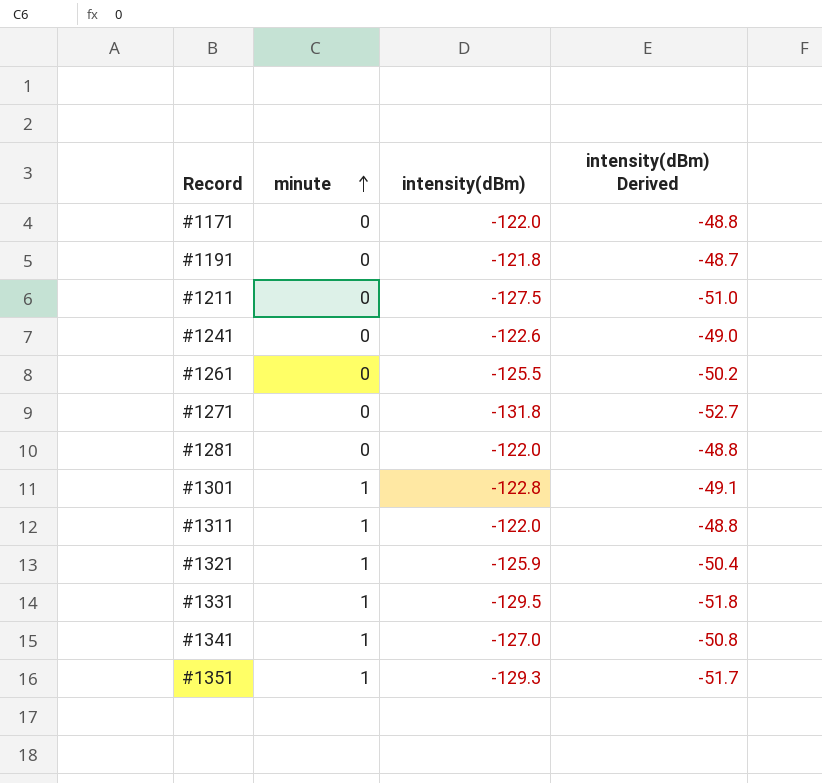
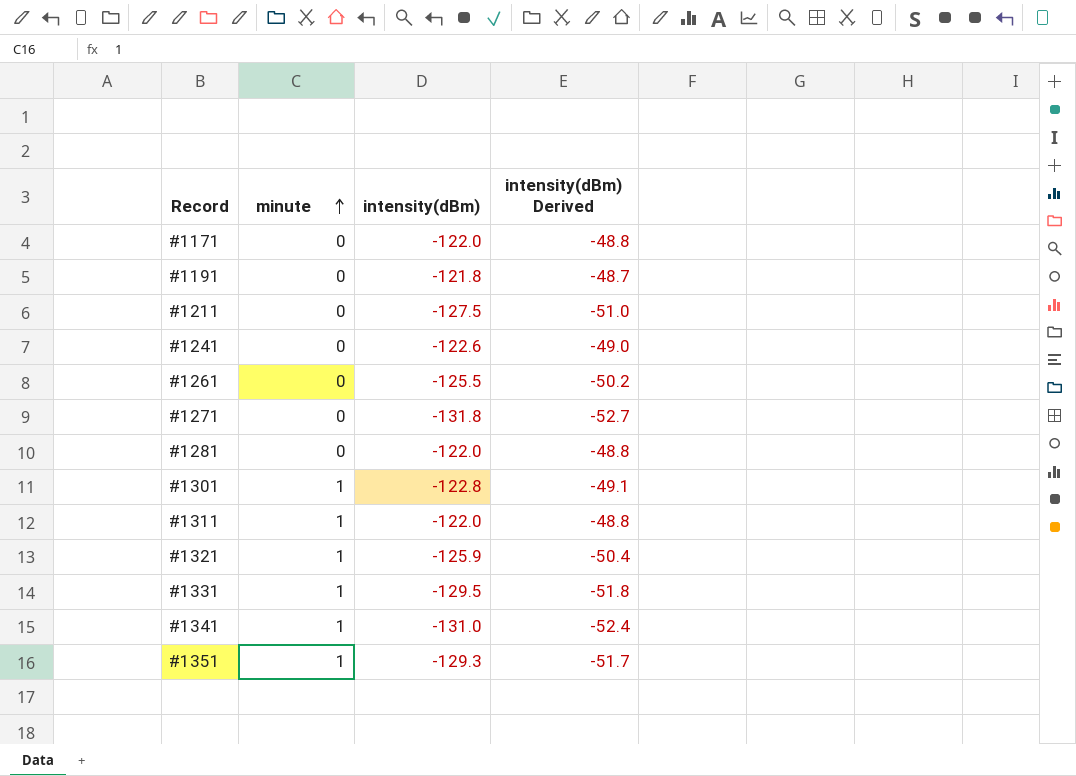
#1341 | intensity(dBm): -127.0 -> -131.0
#1341 | intensity(dBm) Derived: -50.8 -> -52.4

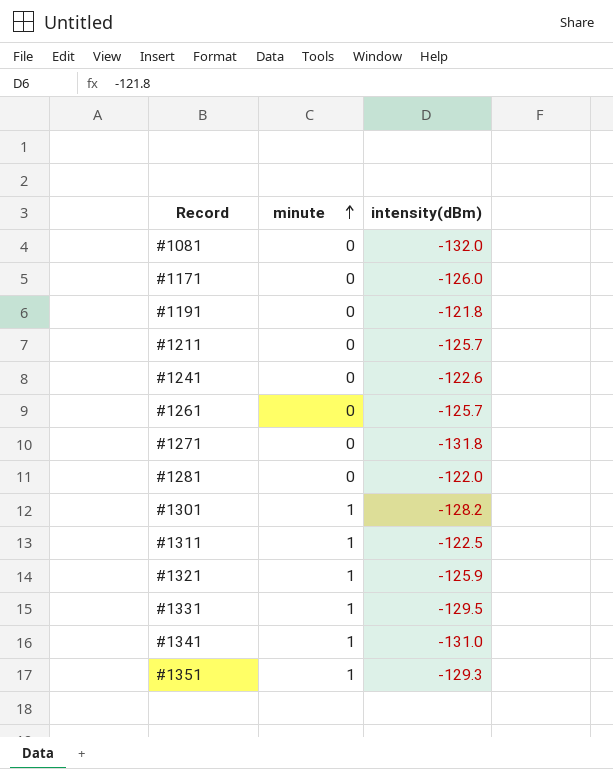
column intensity(dBm) Derived | formula: [intensity(dBm)] * 0.4 -> none
row #1081: none -> 0 | -132.0
#1171 | intensity(dBm): -122.0 -> -126.0
#1211 | intensity(dBm): -127.5 -> -125.7
#1261 | intensity(dBm): -125.5 -> -125.7
#1301 | intensity(dBm): -122.8 -> -128.2
#1311 | intensity(dBm): -122.0 -> -122.5

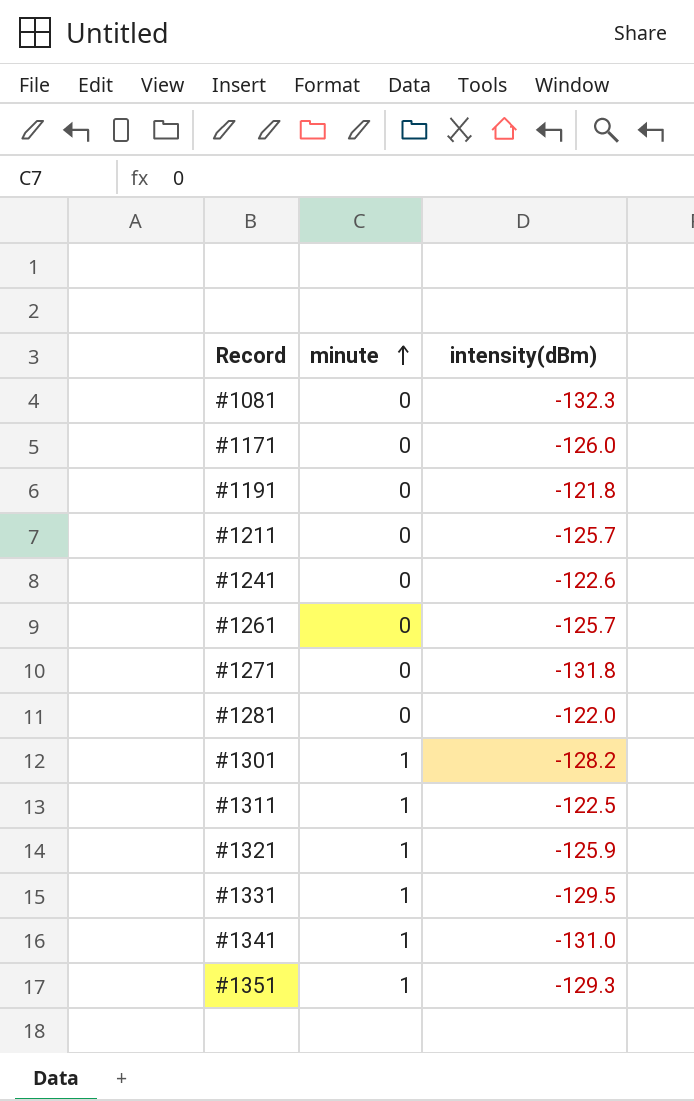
#1081 | intensity(dBm): -132.0 -> -132.3

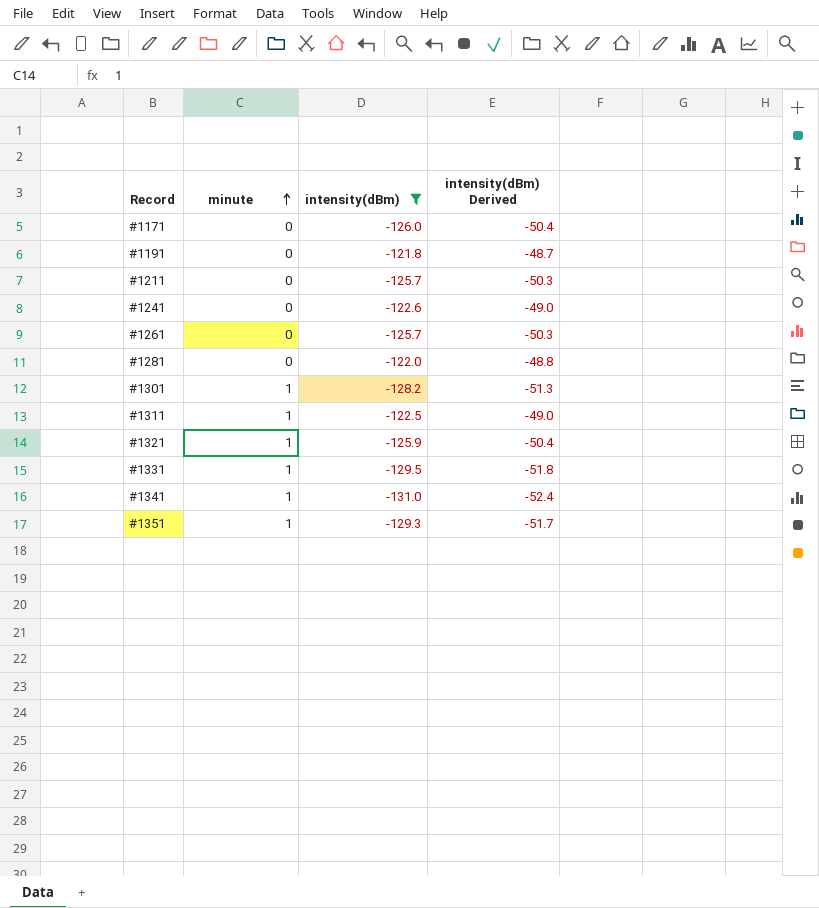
filter: none -> intensity(dBm) >= -131.0
column intensity(dBm) Derived | formula: none -> [intensity(dBm)] * 0.4

